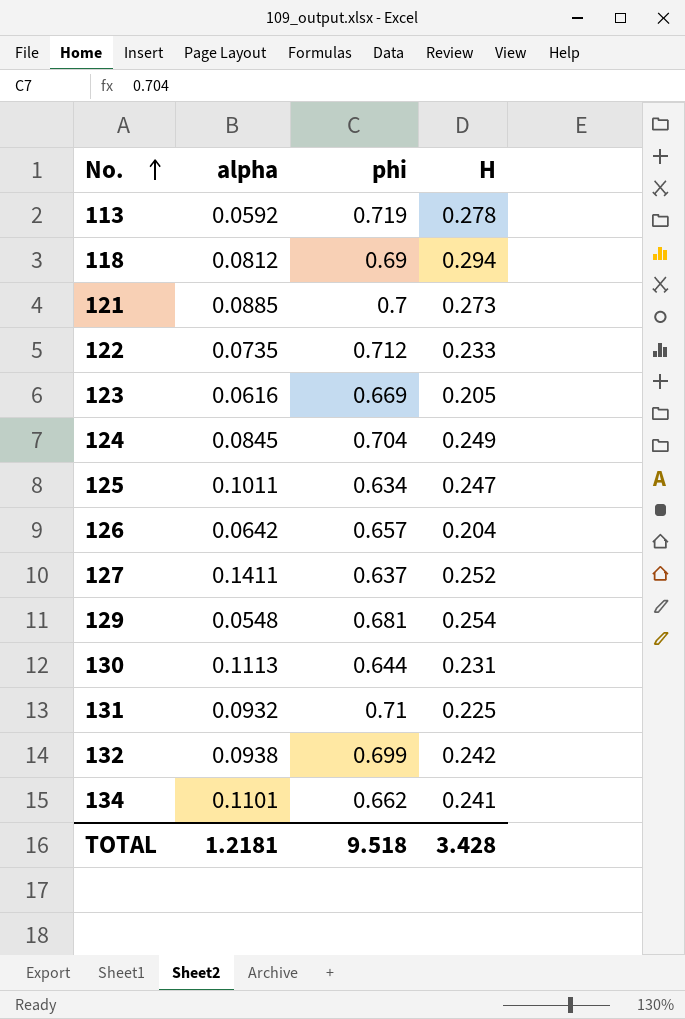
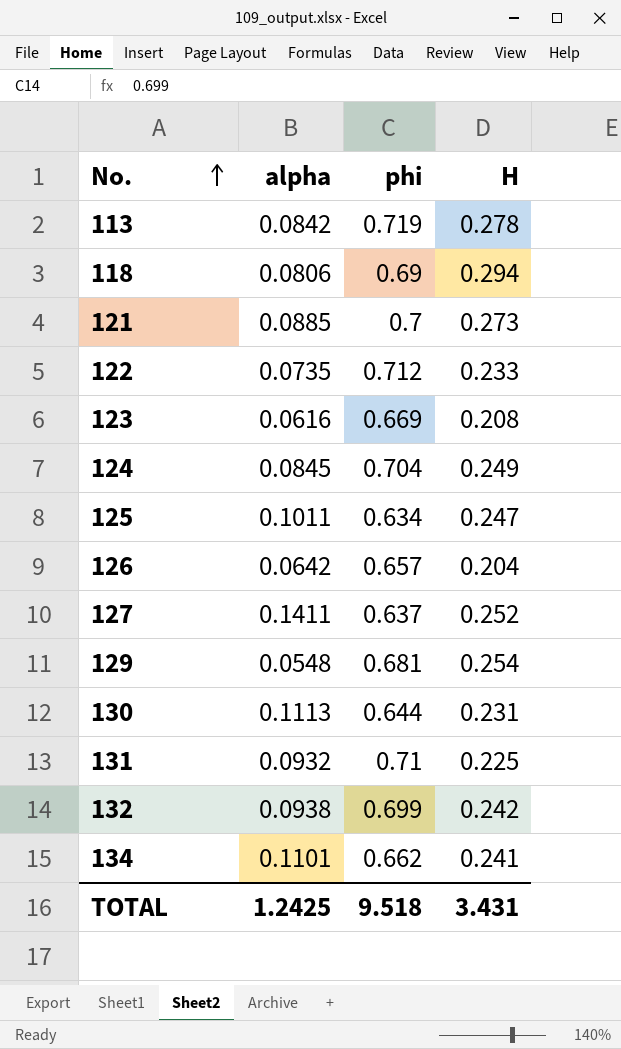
113 | alpha: 0.0592 -> 0.0842
118 | alpha: 0.0812 -> 0.0806
123 | H: 0.205 -> 0.208
TOTAL | alpha: 1.2181 -> 1.2425
TOTAL | H: 3.428 -> 3.431

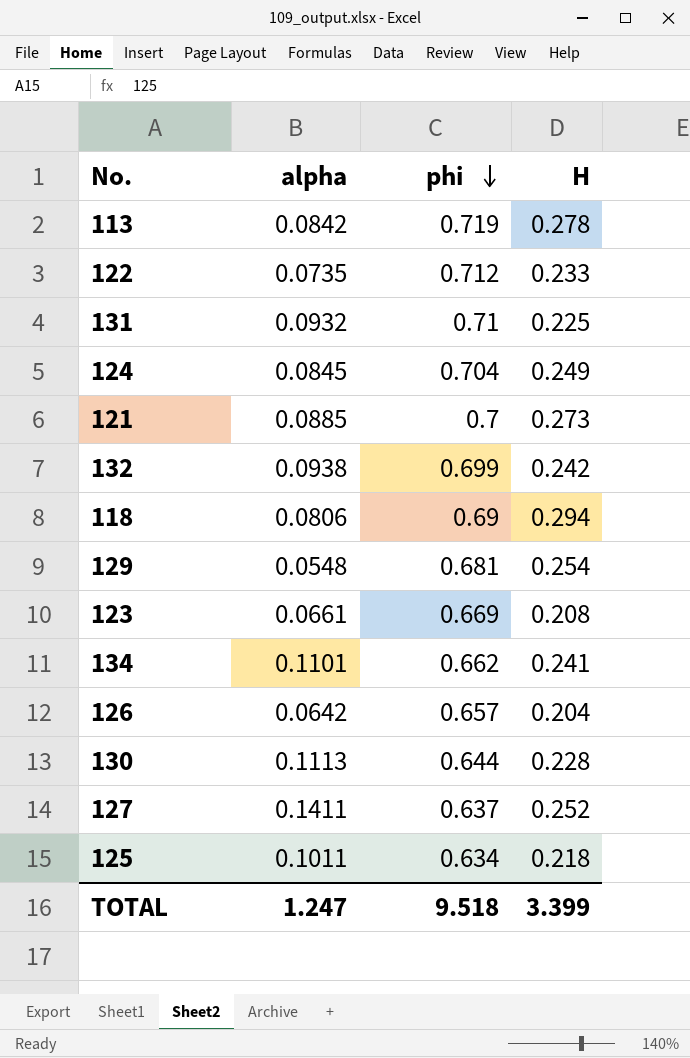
row order: No. ascending -> phi descending
123 | alpha: 0.0616 -> 0.0661
130 | H: 0.231 -> 0.228
125 | H: 0.247 -> 0.218
TOTAL | alpha: 1.2425 -> 1.247
TOTAL | H: 3.431 -> 3.399

